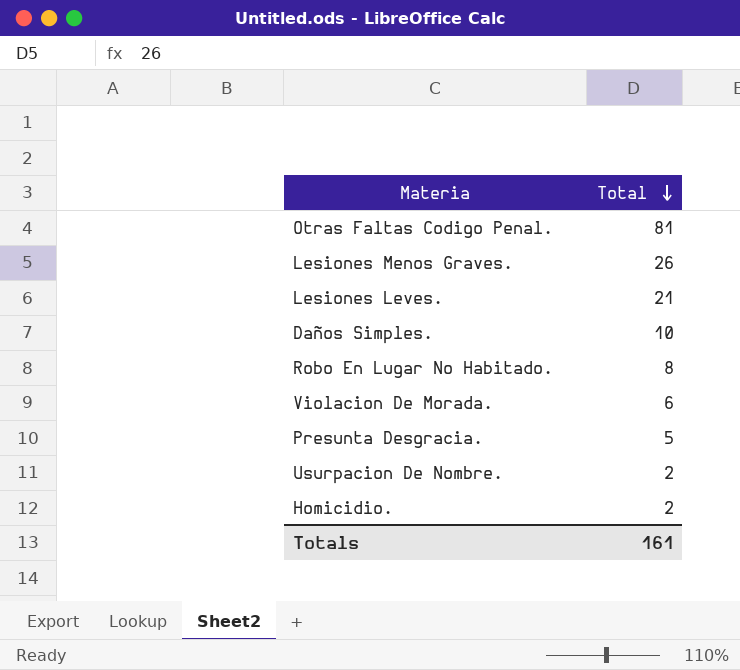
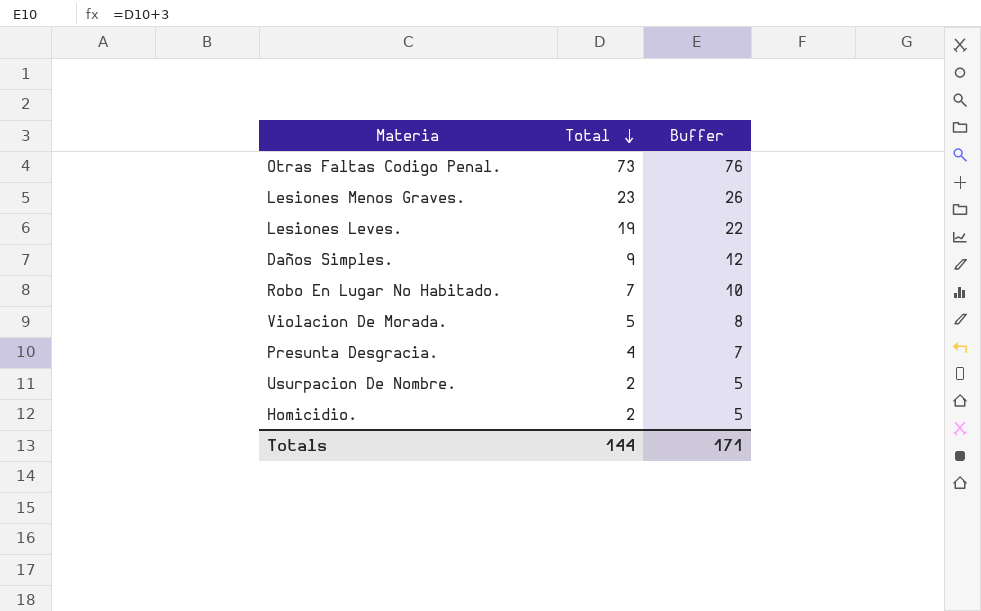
column Buffer | formula: none -> [Total] + 3
Otras Faltas Codigo Penal. | Total: 81 -> 73
Lesiones Menos Graves. | Total: 26 -> 23
Lesiones Leves. | Total: 21 -> 19
Daños Simples. | Total: 10 -> 9
Robo En Lugar No Habitado. | Total: 8 -> 7
Violacion De Morada. | Total: 6 -> 5
Presunta Desgracia. | Total: 5 -> 4
Totals | Total: 161 -> 144

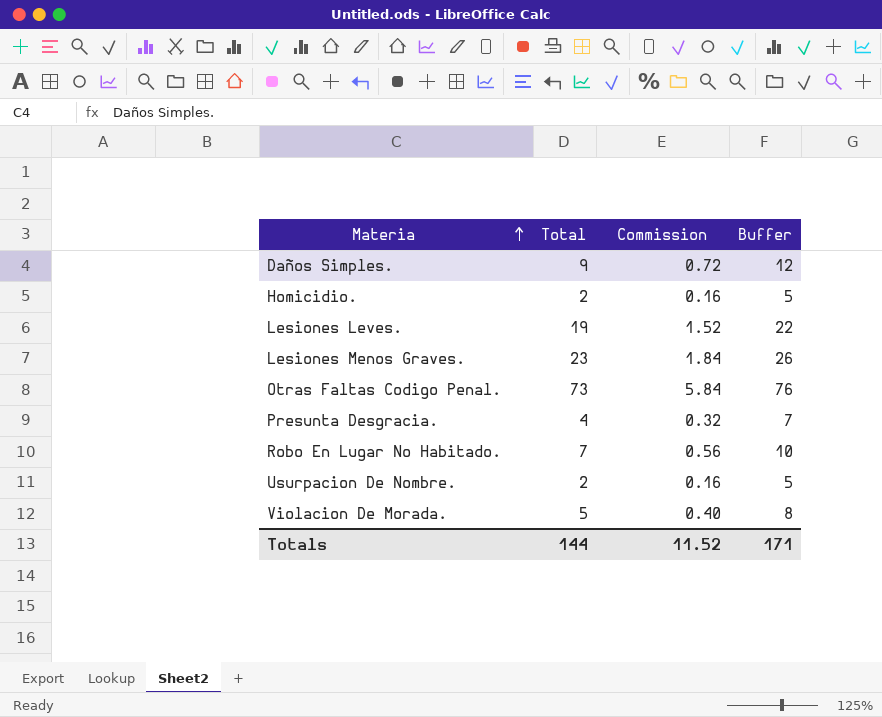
row order: Total descending -> Materia ascending
column Commission | formula: none -> [Total] * 0.08

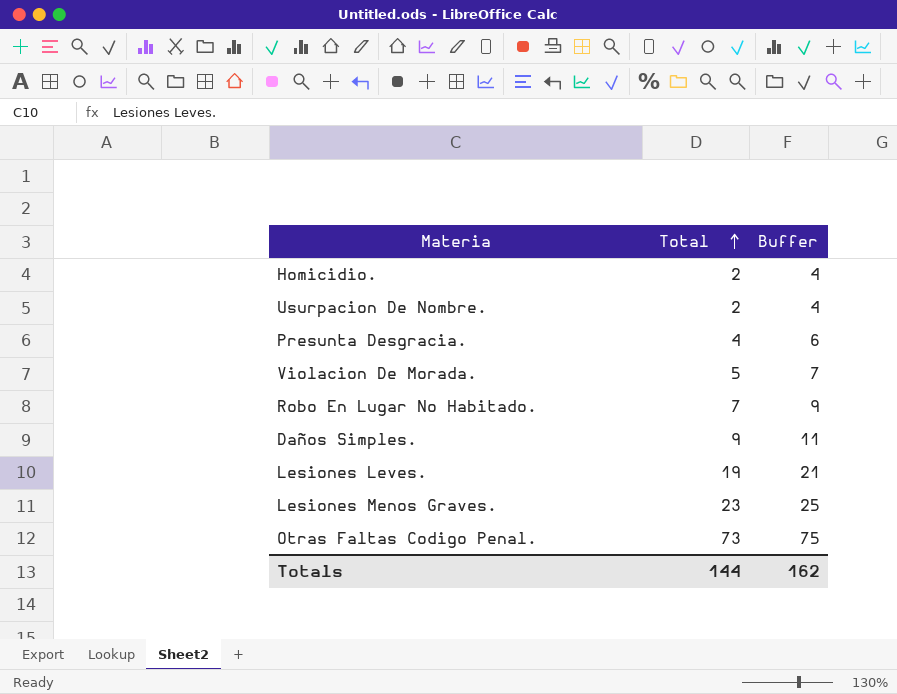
row order: Materia ascending -> Total ascending
column Commission | formula: [Total] * 0.08 -> none
column Buffer | formula: [Total] + 3 -> [Total] + 2
Totals | Buffer: 171 -> 162

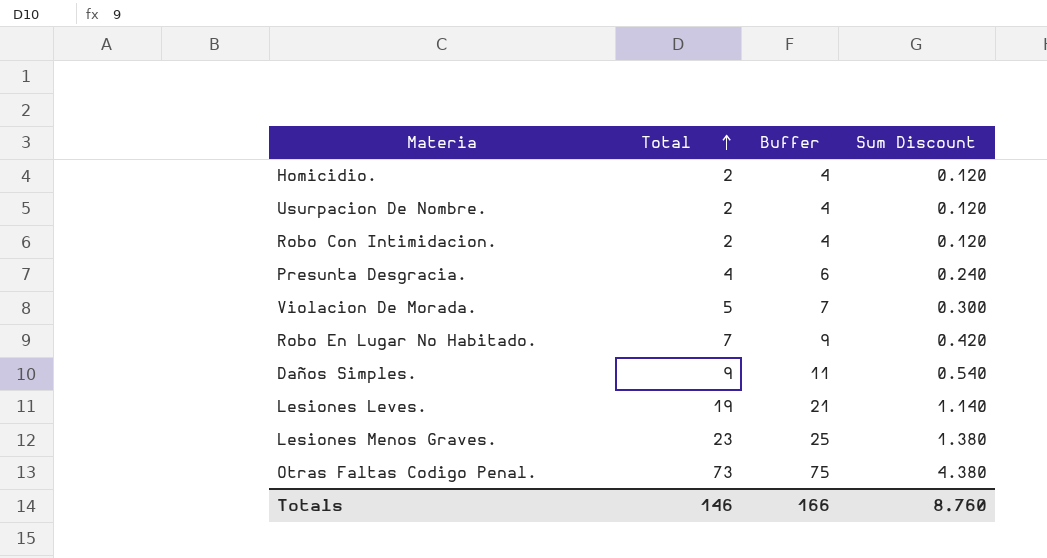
column Sum Discount | formula: none -> [Total] * 0.06
row Robo Con Intimidacion.: none -> 2 | 4 | 0.120
Totals | Total: 144 -> 146
Totals | Buffer: 162 -> 166

